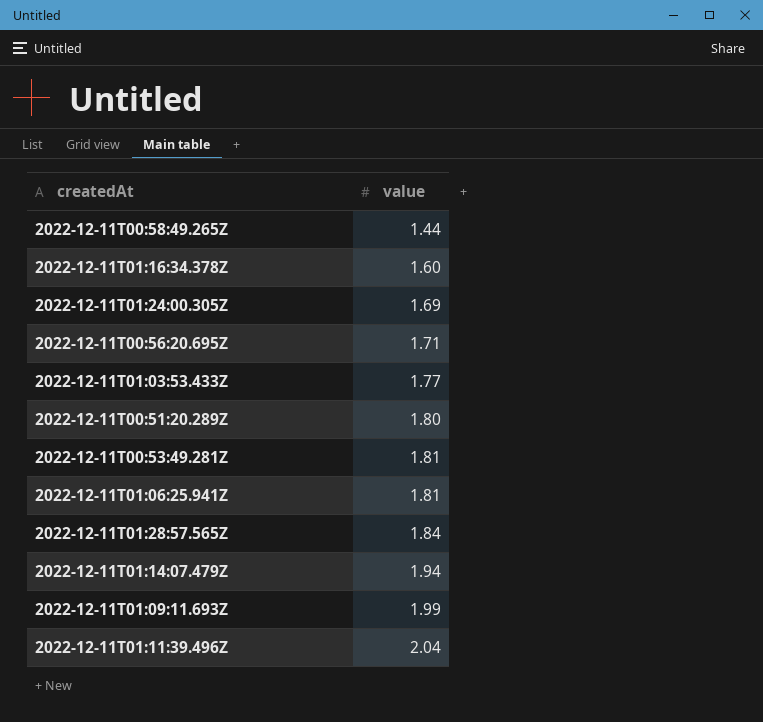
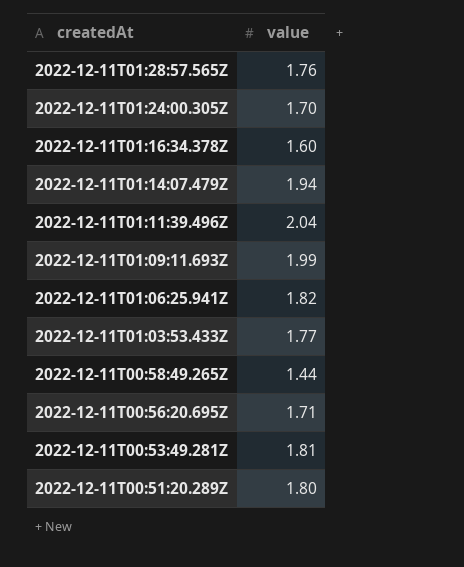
row order: value ascending -> createdAt descending
2022-12-11T01:28:57.565Z | value: 1.84 -> 1.76
2022-12-11T01:24:00.305Z | value: 1.69 -> 1.70
2022-12-11T01:06:25.941Z | value: 1.81 -> 1.82

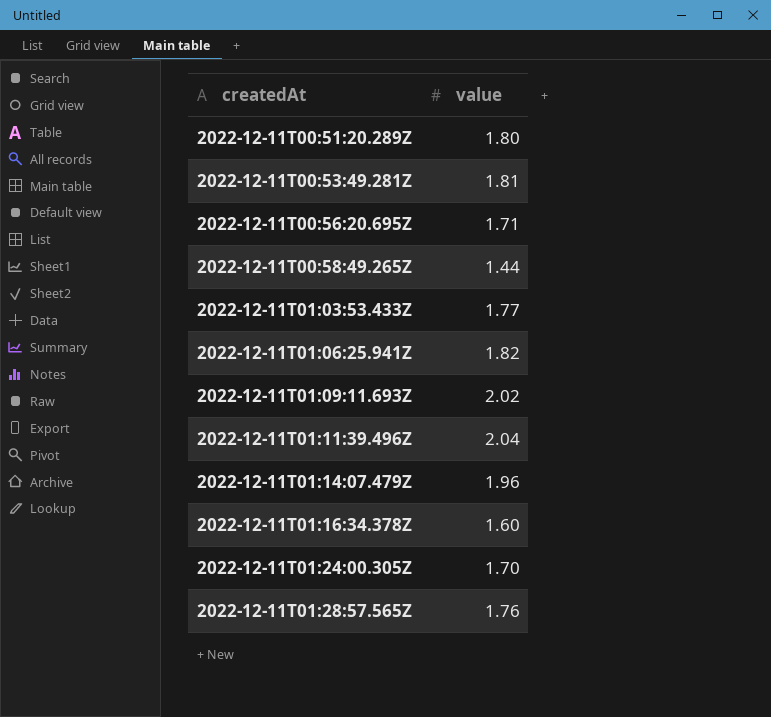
row order: createdAt descending -> createdAt ascending
2022-12-11T01:09:11.693Z | value: 1.99 -> 2.02
2022-12-11T01:14:07.479Z | value: 1.94 -> 1.96

